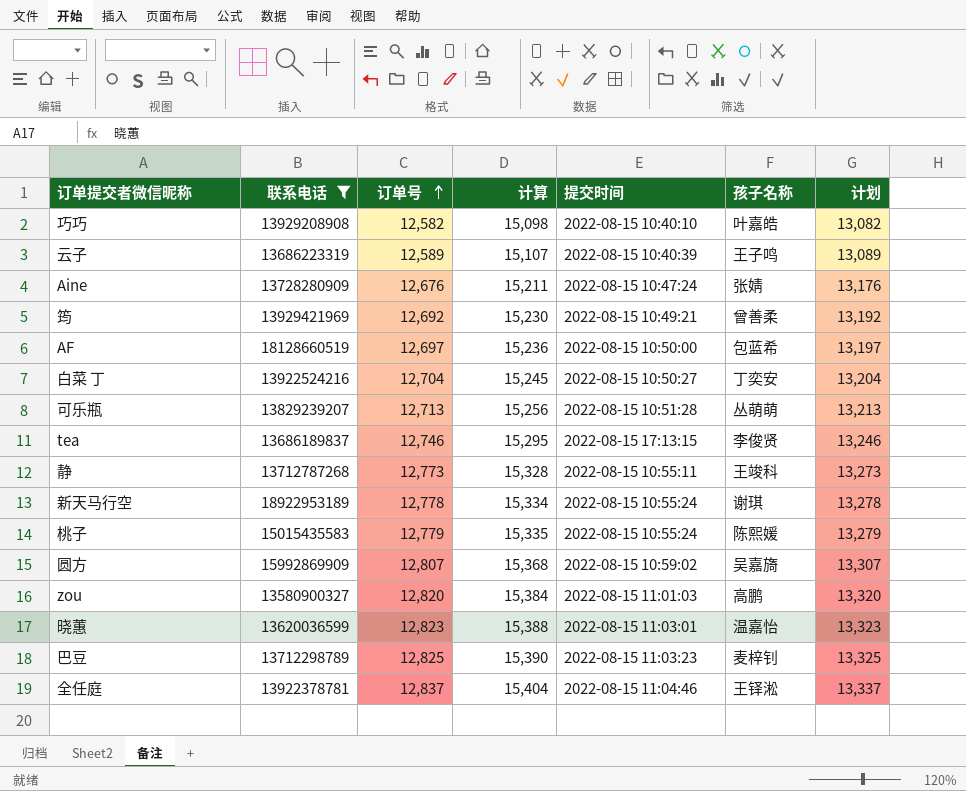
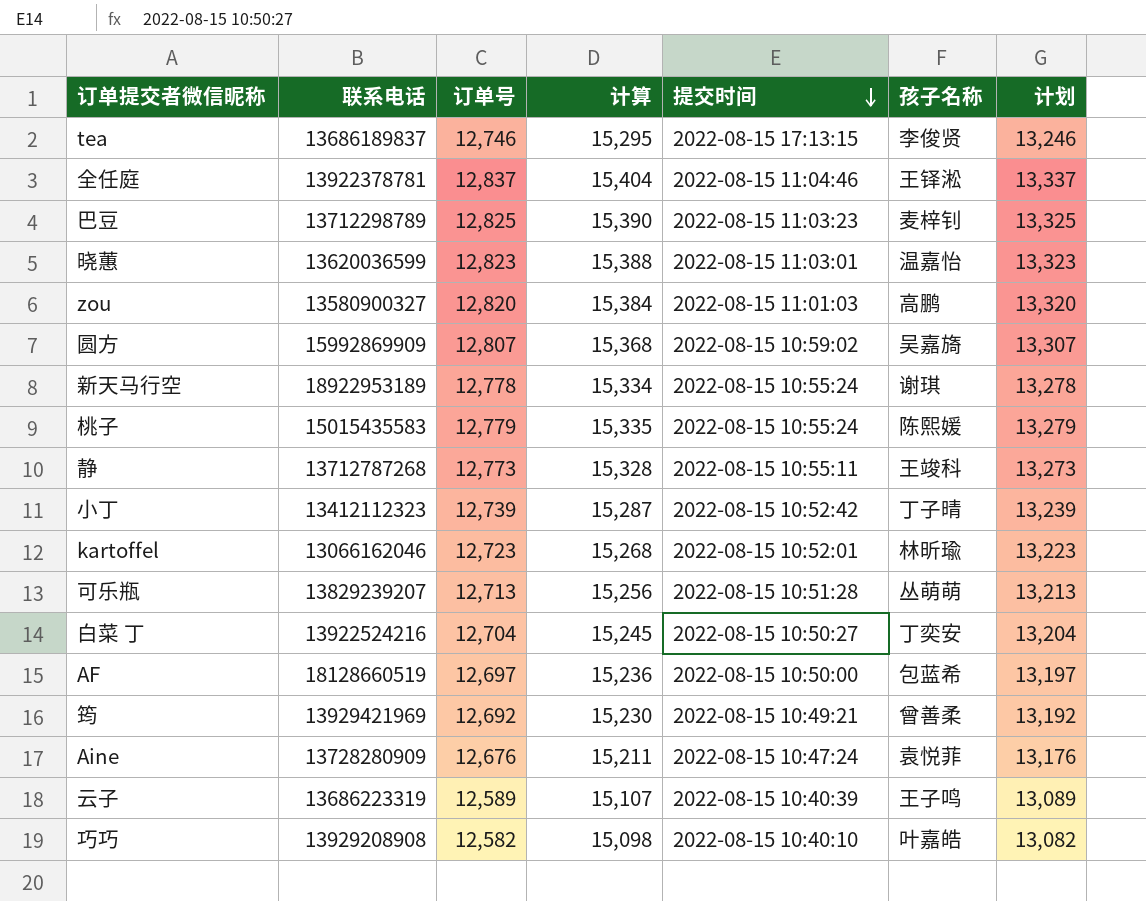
filter: 联系电话 >= 13580900327 -> none
row order: 订单号 ascending -> 提交时间 descending
Aine | 孩子名称: 张婧 -> 袁悦菲

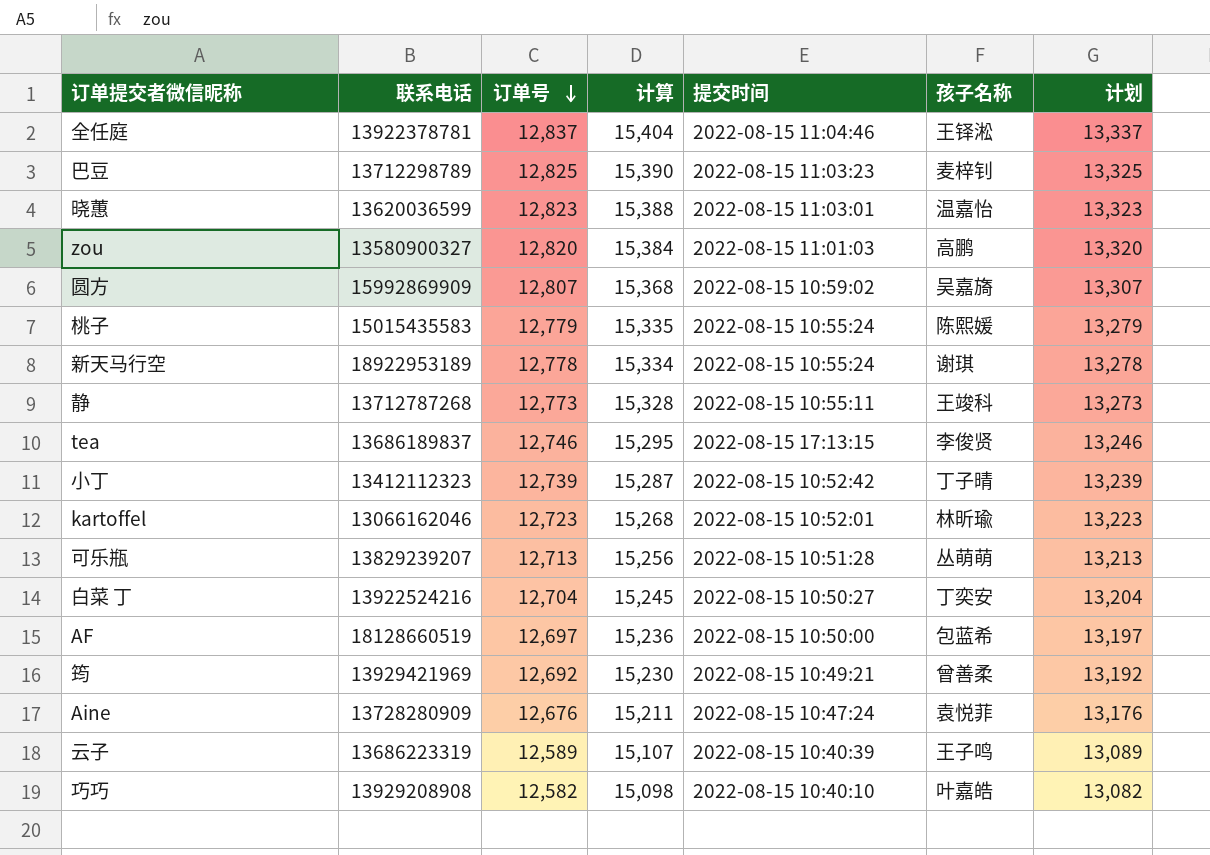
row order: 提交时间 descending -> 订单号 descending

